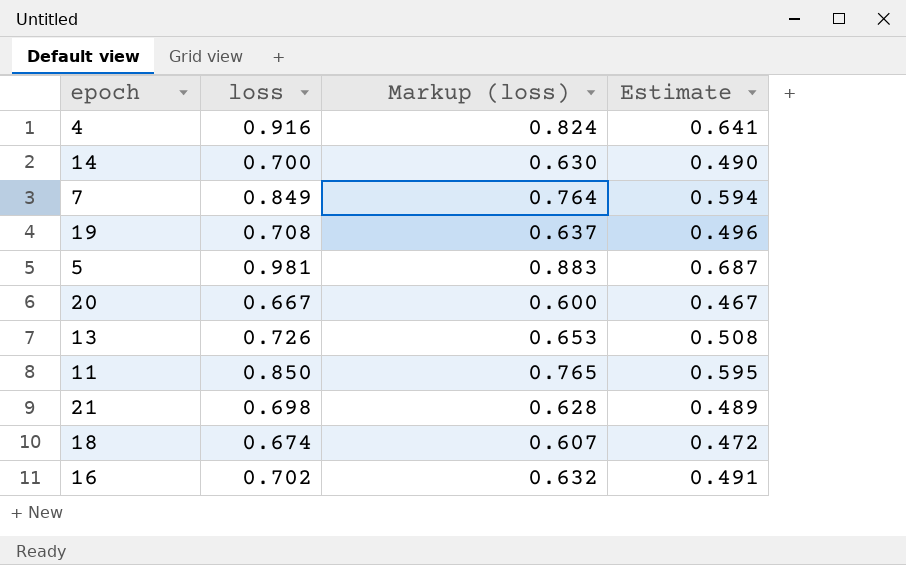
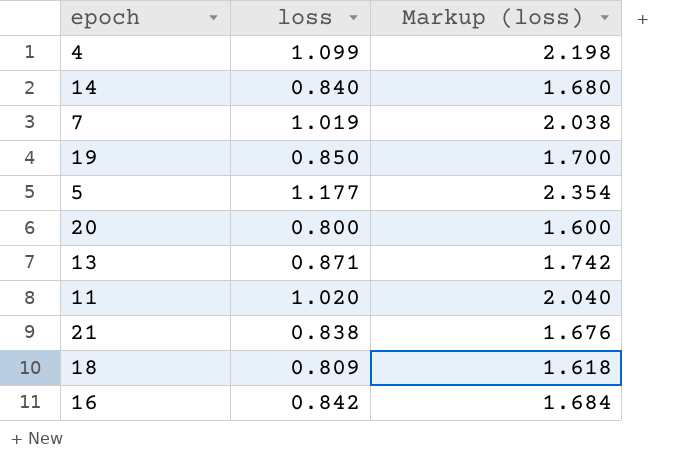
column Estimate | formula: [loss] * 0.7 -> none
column Markup (loss) | formula: [loss] * 0.9 -> [loss] * 2
4 | loss: 0.916 -> 1.099
14 | loss: 0.700 -> 0.840
7 | loss: 0.849 -> 1.019
19 | loss: 0.708 -> 0.850
5 | loss: 0.981 -> 1.177
20 | loss: 0.667 -> 0.800
13 | loss: 0.726 -> 0.871
11 | loss: 0.850 -> 1.020
21 | loss: 0.698 -> 0.838
18 | loss: 0.674 -> 0.809
16 | loss: 0.702 -> 0.842

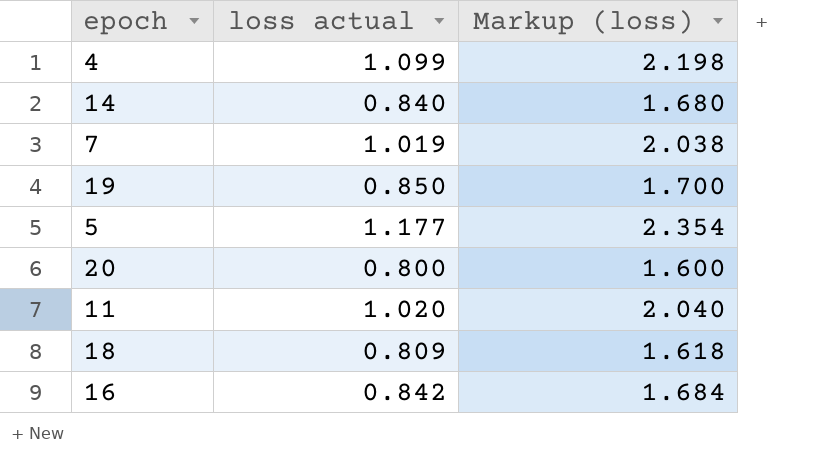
column name: loss -> loss actual
row 13: 0.871 | 1.742 -> none
row 21: 0.838 | 1.676 -> none

